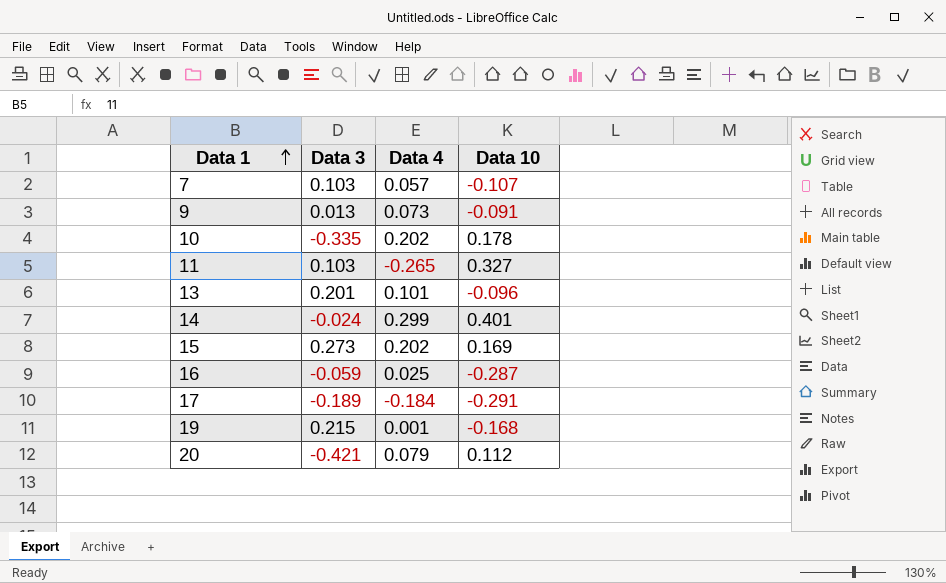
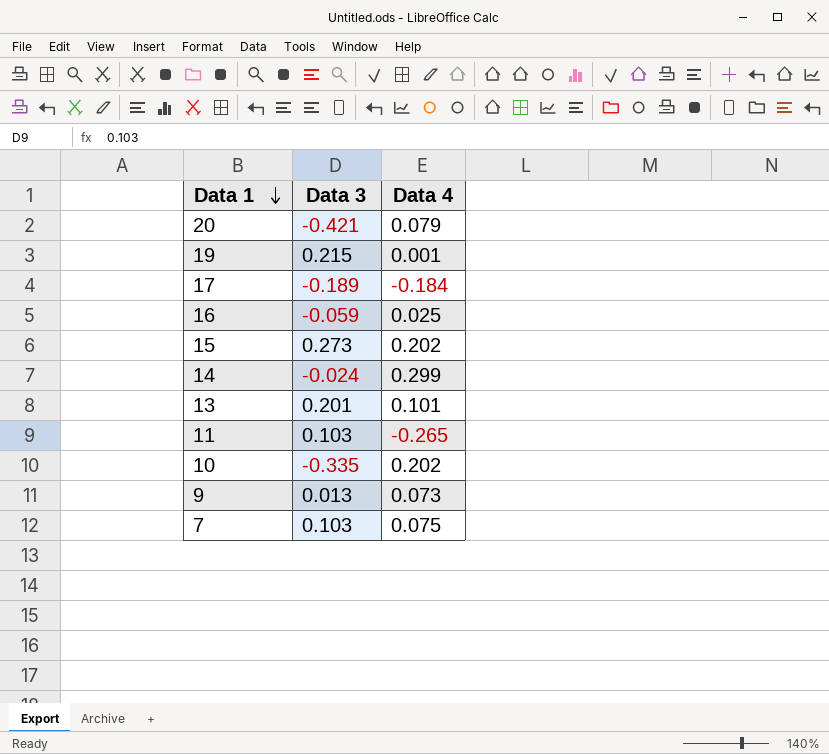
row order: Data 1 ascending -> Data 1 descending
column Data 10 | position: 4 -> none
7 | Data 4: 0.057 -> 0.075

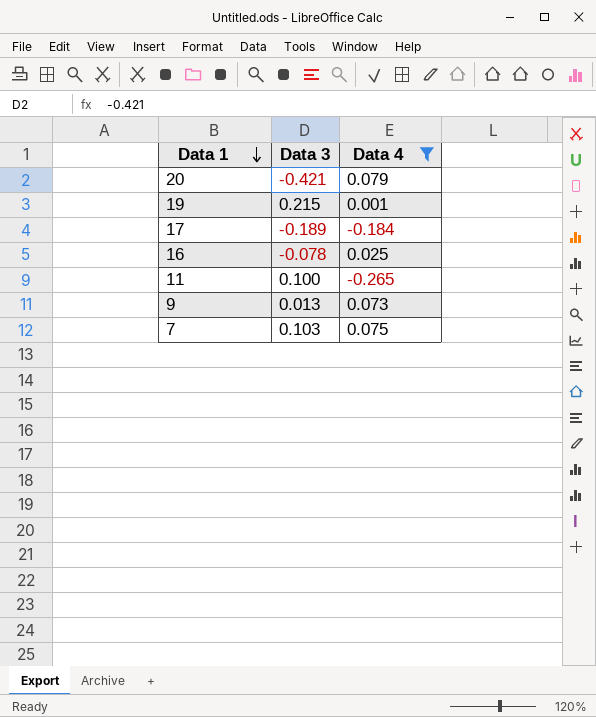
filter: none -> Data 4 <= 0.079
16 | Data 3: -0.059 -> -0.078
11 | Data 3: 0.103 -> 0.100

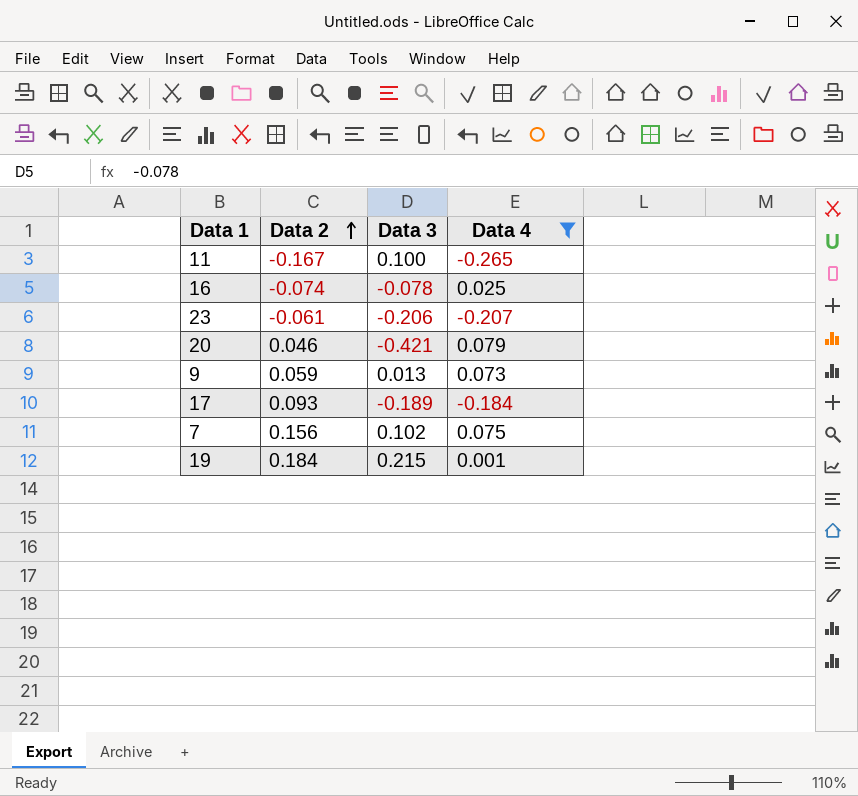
row order: Data 1 descending -> Data 2 ascending
column Data 2 | position: none -> 2
row 23: none -> -0.061 | -0.206 | -0.207
7 | Data 3: 0.103 -> 0.102

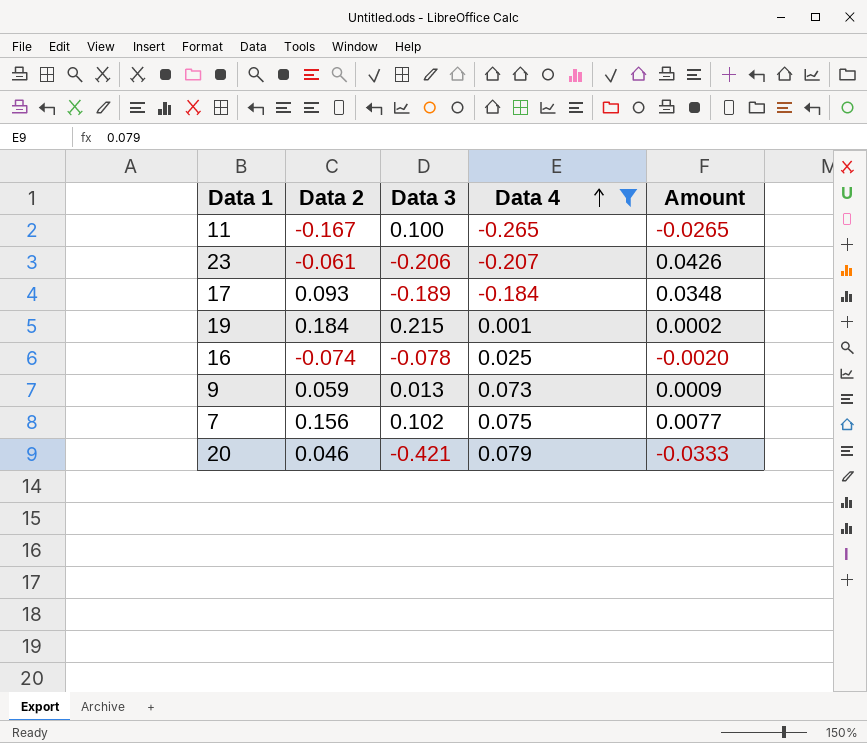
row order: Data 2 ascending -> Data 4 ascending
column Amount | formula: none -> [Data 3] * [Data 4]

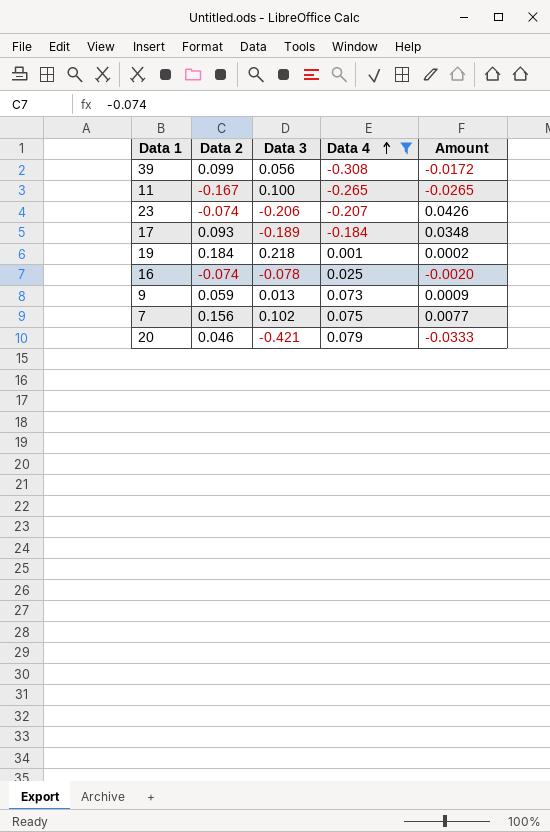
row 39: none -> 0.099 | 0.056 | -0.308 | -0.0172
23 | Data 2: -0.061 -> -0.074
19 | Data 3: 0.215 -> 0.218

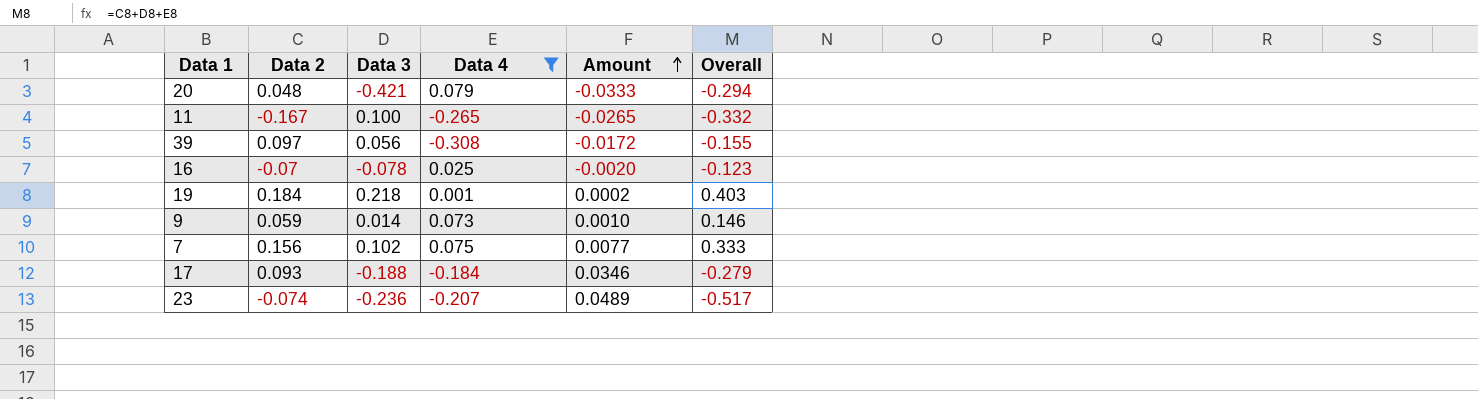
row order: Data 4 ascending -> Amount ascending
column Overall | formula: none -> [Data 2] + [Data 3] + [Data 4]
20 | Data 2: 0.046 -> 0.048
39 | Data 2: 0.099 -> 0.097
16 | Data 2: -0.074 -> -0.07
9 | Data 3: 0.013 -> 0.014
9 | Amount: 0.0009 -> 0.0010
17 | Data 3: -0.189 -> -0.188
17 | Amount: 0.0348 -> 0.0346
23 | Data 3: -0.206 -> -0.236
23 | Amount: 0.0426 -> 0.0489

